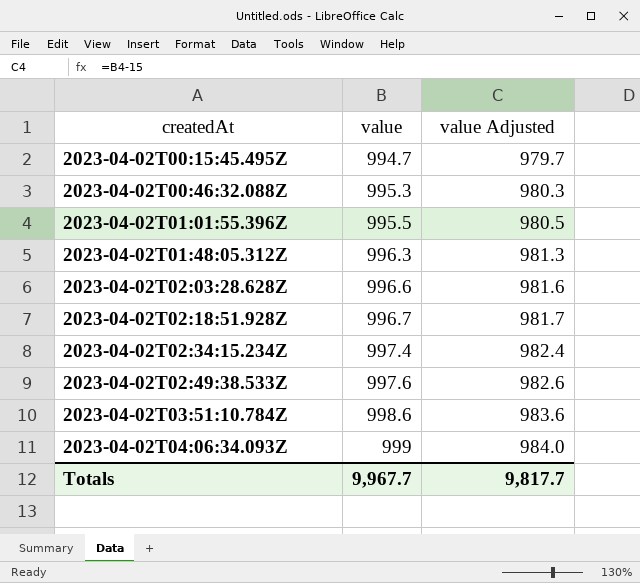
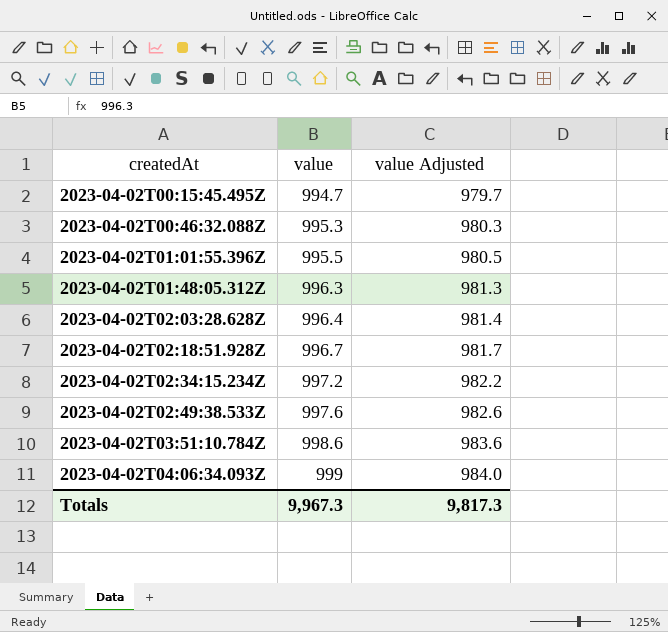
2023-04-02T02:03:28.628Z | value: 996.6 -> 996.4
2023-04-02T02:03:28.628Z | value Adjusted: 981.6 -> 981.4
2023-04-02T02:34:15.234Z | value: 997.4 -> 997.2
2023-04-02T02:34:15.234Z | value Adjusted: 982.4 -> 982.2
Totals | value: 9,967.7 -> 9,967.3
Totals | value Adjusted: 9,817.7 -> 9,817.3

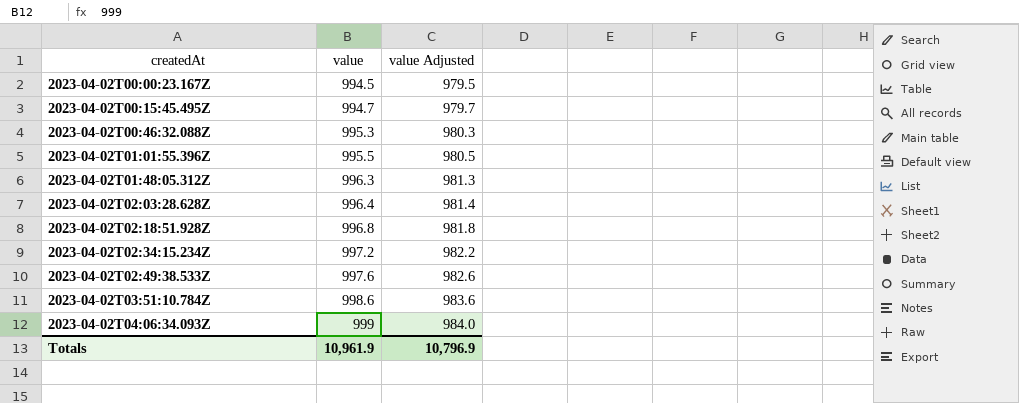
row 2023-04-02T00:00:23.167Z: none -> 994.5 | 979.5
2023-04-02T02:18:51.928Z | value: 996.7 -> 996.8
2023-04-02T02:18:51.928Z | value Adjusted: 981.7 -> 981.8
Totals | value: 9,967.3 -> 10,961.9
Totals | value Adjusted: 9,817.3 -> 10,796.9

